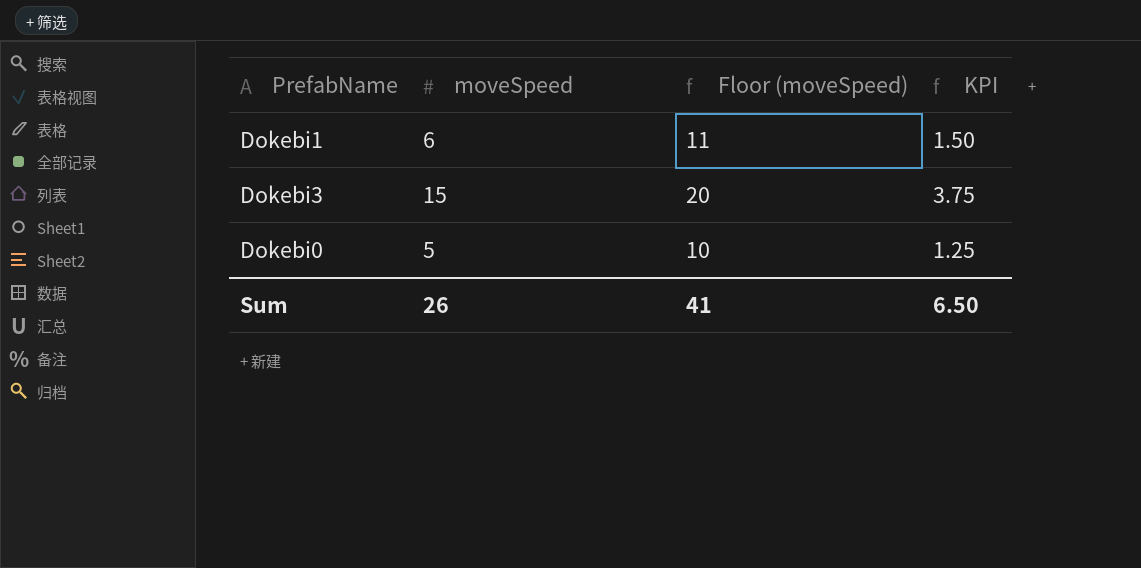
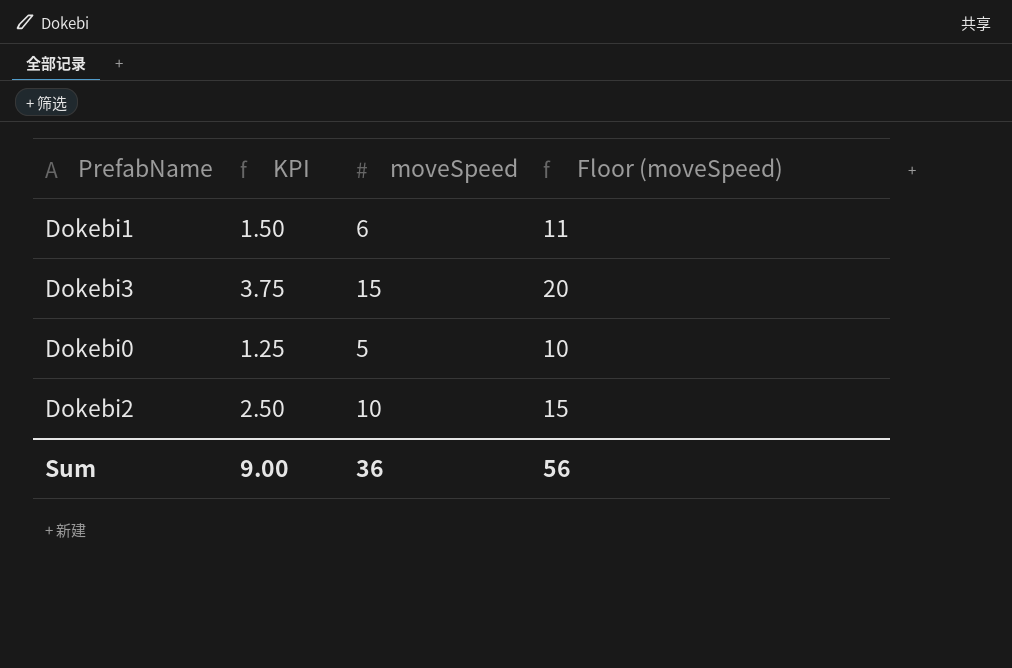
column KPI | position: 4 -> 2
row Dokebi2: none -> 2.50 | 10 | 15
Sum | KPI: 6.50 -> 9.00
Sum | moveSpeed: 26 -> 36
Sum | Floor (moveSpeed): 41 -> 56

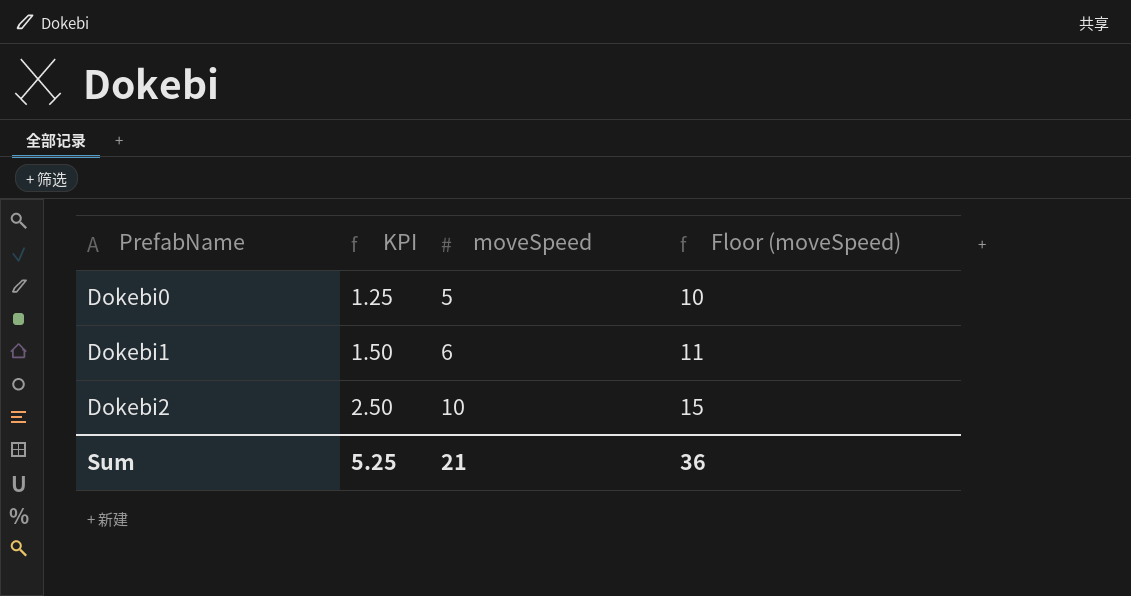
row order: none -> PrefabName ascending
row Dokebi3: 3.75 | 15 | 20 -> none
Sum | KPI: 9.00 -> 5.25
Sum | moveSpeed: 36 -> 21
Sum | Floor (moveSpeed): 56 -> 36

